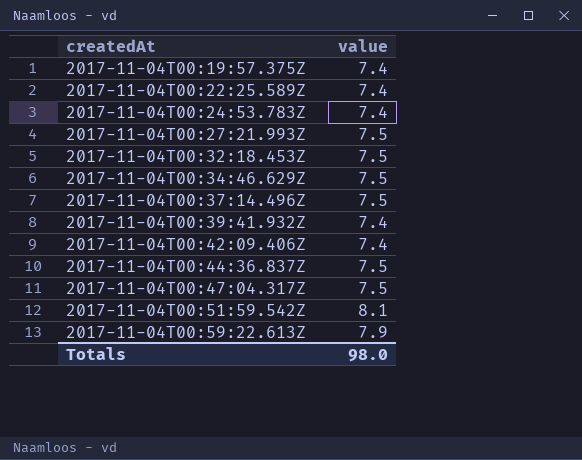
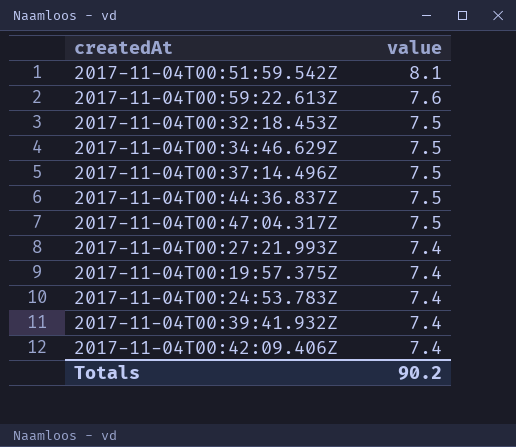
row order: createdAt ascending -> value descending
row 2017-11-04T00:22:25.589Z: 7.4 -> none
2017-11-04T00:59:22.613Z | value: 7.9 -> 7.6
2017-11-04T00:27:21.993Z | value: 7.5 -> 7.4
Totals | value: 98.0 -> 90.2

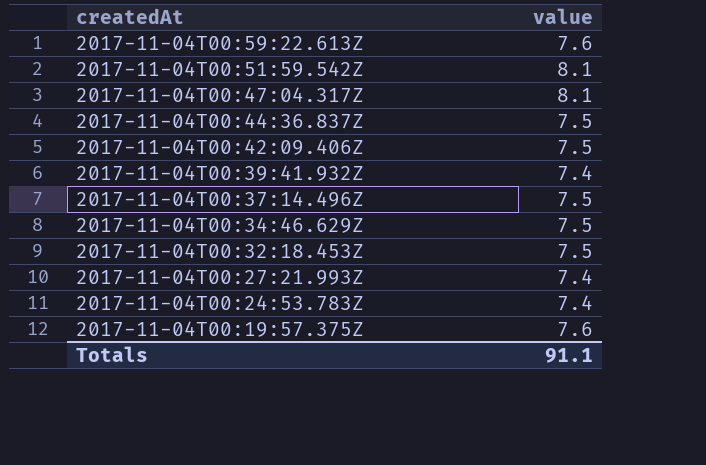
row order: value descending -> createdAt descending
2017-11-04T00:47:04.317Z | value: 7.5 -> 8.1
2017-11-04T00:42:09.406Z | value: 7.4 -> 7.5
2017-11-04T00:19:57.375Z | value: 7.4 -> 7.6
Totals | value: 90.2 -> 91.1

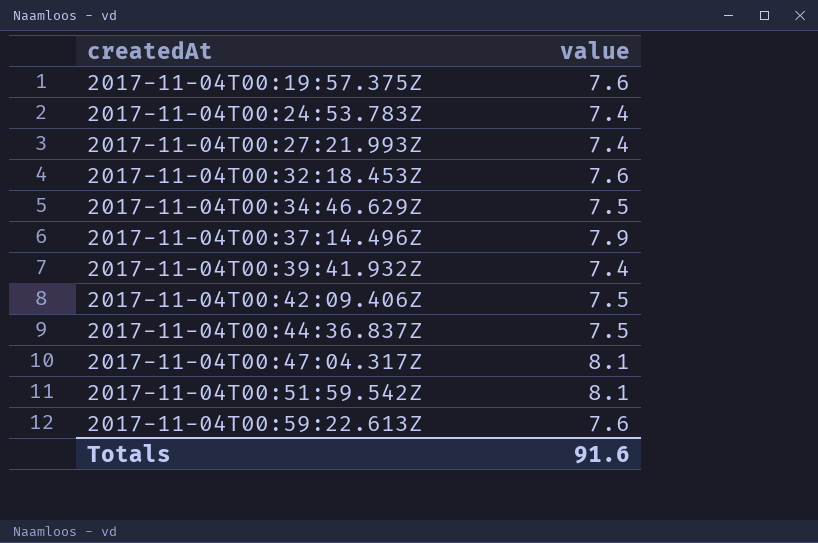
row order: createdAt descending -> createdAt ascending
2017-11-04T00:32:18.453Z | value: 7.5 -> 7.6
2017-11-04T00:37:14.496Z | value: 7.5 -> 7.9
Totals | value: 91.1 -> 91.6

